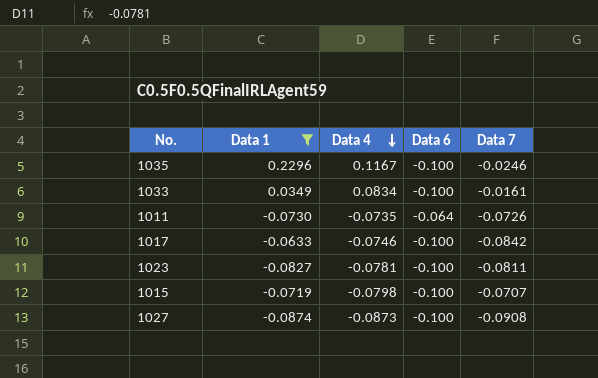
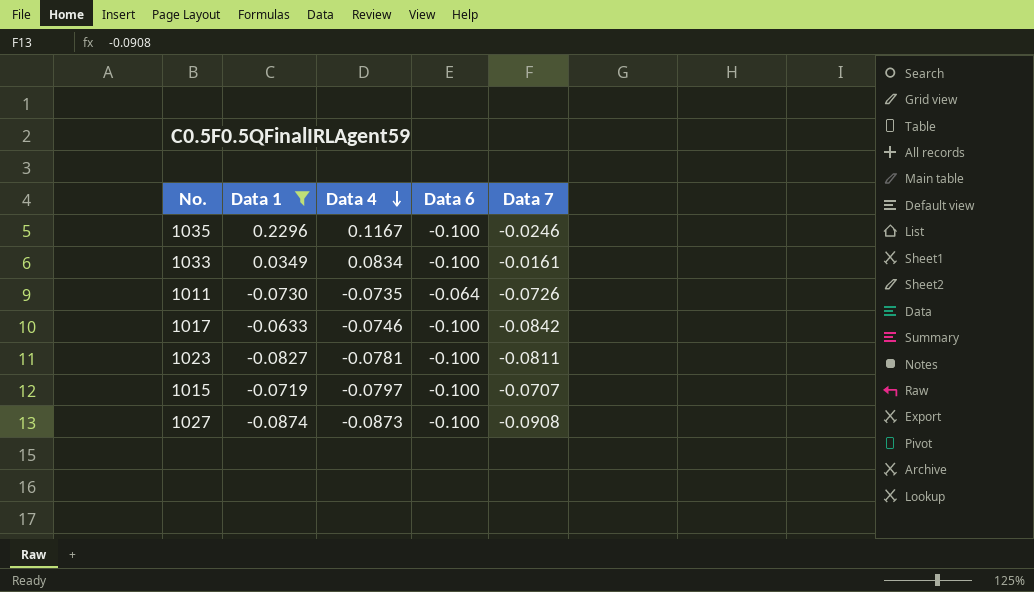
1015 | Data 4: -0.0798 -> -0.0797

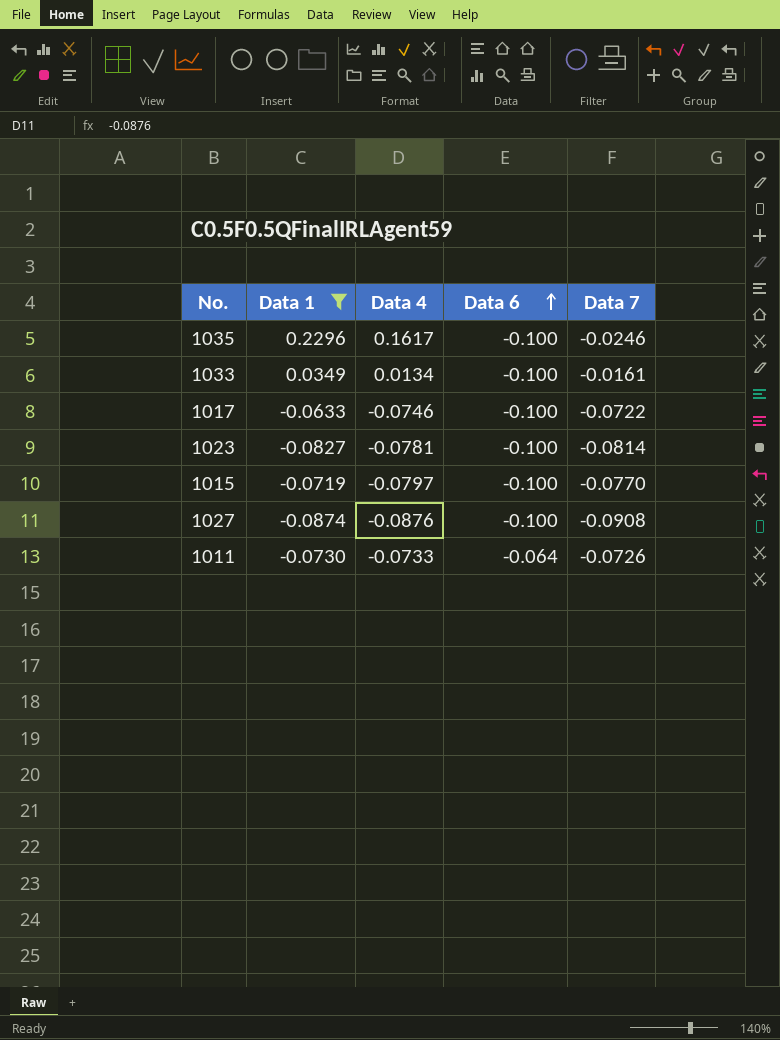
row order: Data 4 descending -> Data 6 ascending
1035 | Data 4: 0.1167 -> 0.1617
1033 | Data 4: 0.0834 -> 0.0134
1017 | Data 7: -0.0842 -> -0.0722
1023 | Data 7: -0.0811 -> -0.0814
1015 | Data 7: -0.0707 -> -0.0770
1027 | Data 4: -0.0873 -> -0.0876
1011 | Data 4: -0.0735 -> -0.0733

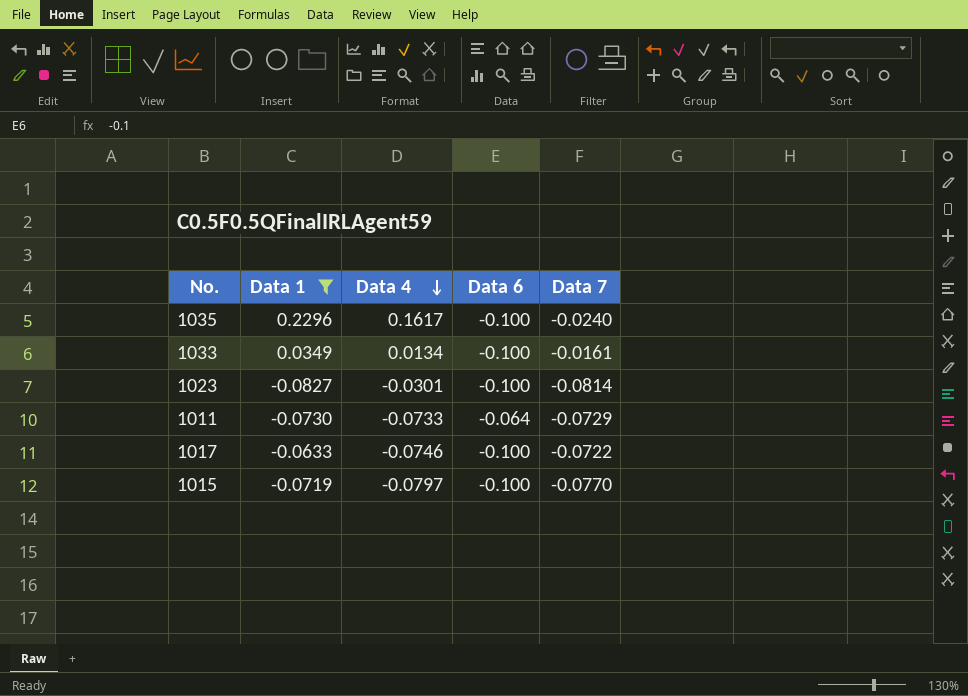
row order: Data 6 ascending -> Data 4 descending
row 1027: -0.0874 | -0.0876 | -0.100 | -0.0908 -> none
1035 | Data 7: -0.0246 -> -0.0240
1023 | Data 4: -0.0781 -> -0.0301
1011 | Data 7: -0.0726 -> -0.0729

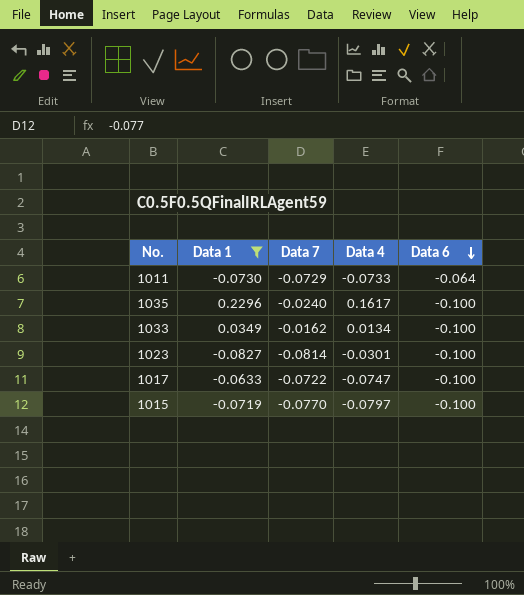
row order: Data 4 descending -> Data 6 descending
column Data 7 | position: 5 -> 3
1033 | Data 7: -0.0161 -> -0.0162
1017 | Data 4: -0.0746 -> -0.0747

